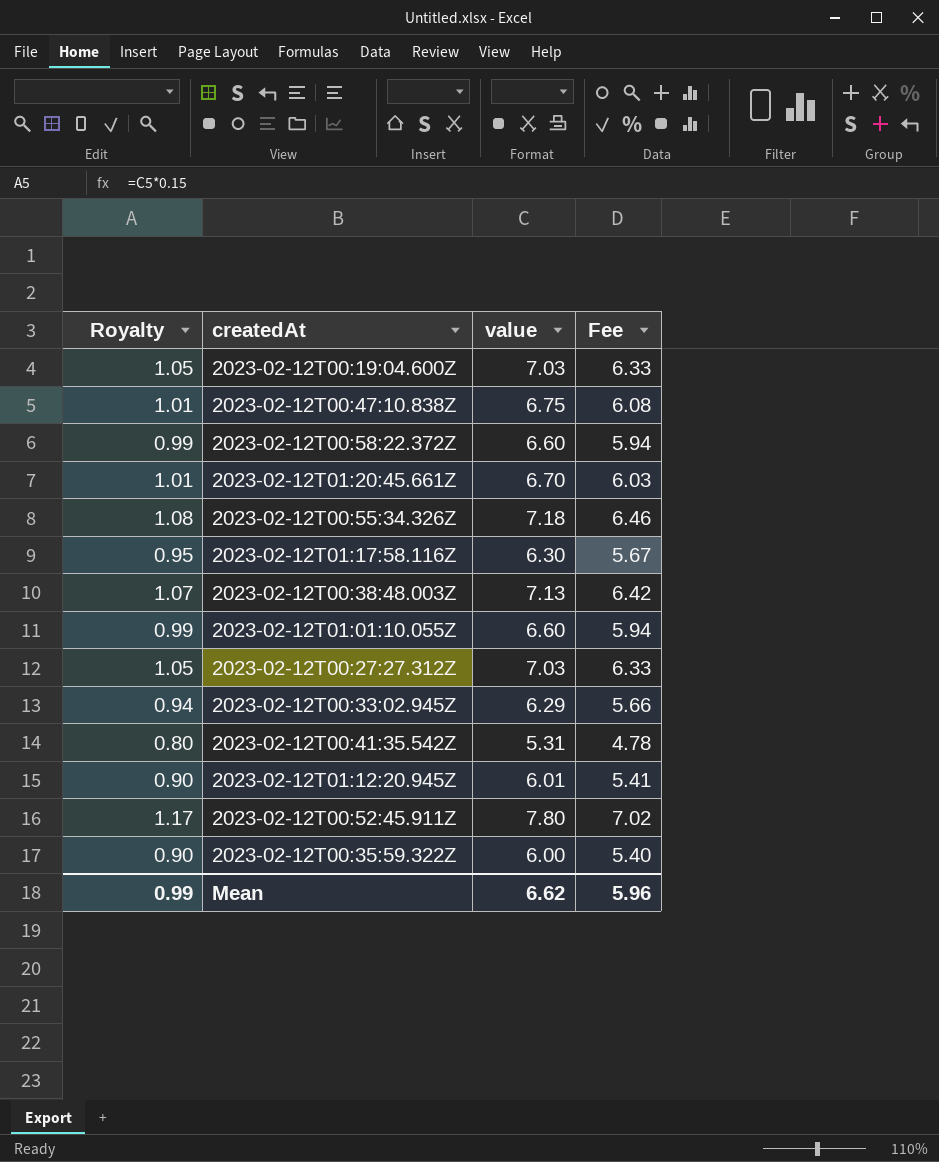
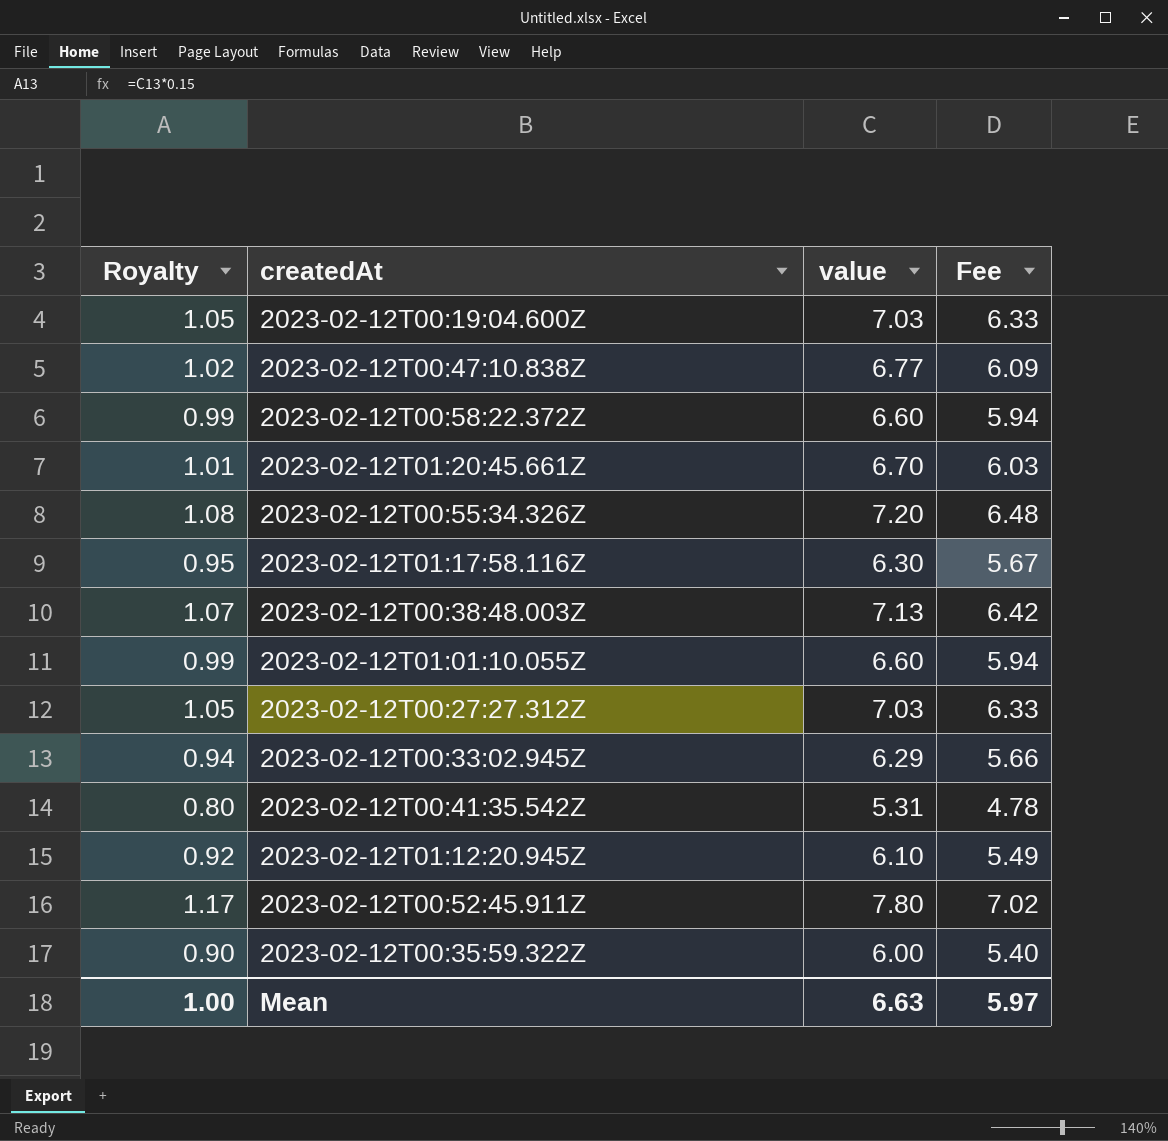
2023-02-12T00:47:10.838Z | Royalty: 1.01 -> 1.02
2023-02-12T00:47:10.838Z | value: 6.75 -> 6.77
2023-02-12T00:47:10.838Z | Fee: 6.08 -> 6.09
2023-02-12T00:55:34.326Z | value: 7.18 -> 7.20
2023-02-12T00:55:34.326Z | Fee: 6.46 -> 6.48
2023-02-12T01:12:20.945Z | Royalty: 0.90 -> 0.92
2023-02-12T01:12:20.945Z | value: 6.01 -> 6.10
2023-02-12T01:12:20.945Z | Fee: 5.41 -> 5.49
Mean | Royalty: 0.99 -> 1.00
Mean | value: 6.62 -> 6.63
Mean | Fee: 5.96 -> 5.97

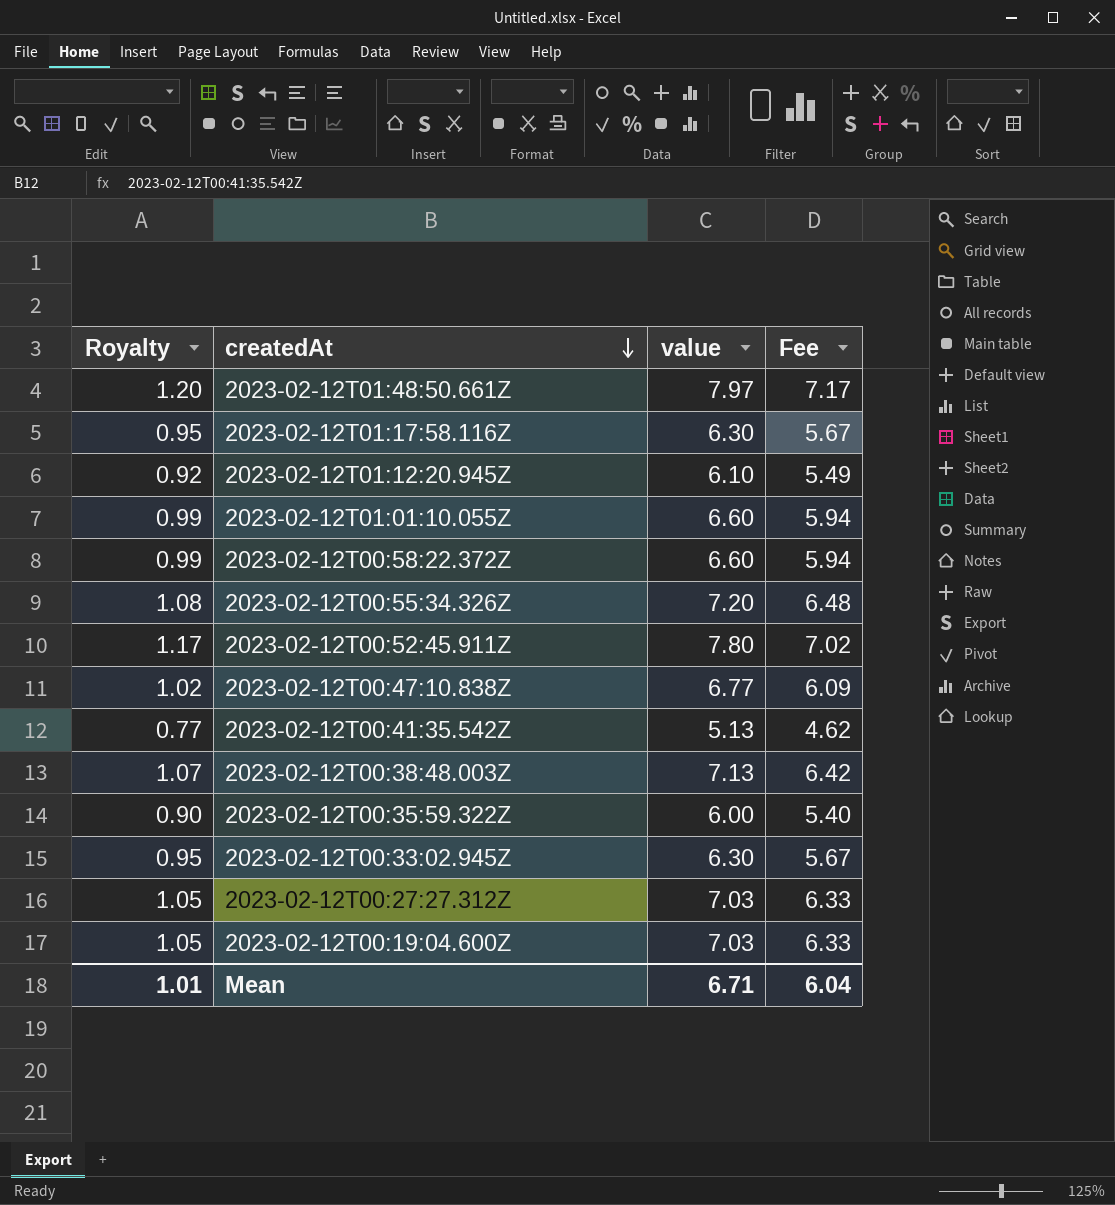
row order: none -> createdAt descending
row 2023-02-12T01:20:45.661Z: 1.01 | 6.70 | 6.03 -> none
row 2023-02-12T01:48:50.661Z: none -> 1.20 | 7.97 | 7.17
2023-02-12T00:41:35.542Z | Royalty: 0.80 -> 0.77
2023-02-12T00:41:35.542Z | value: 5.31 -> 5.13
2023-02-12T00:41:35.542Z | Fee: 4.78 -> 4.62
2023-02-12T00:33:02.945Z | Royalty: 0.94 -> 0.95
2023-02-12T00:33:02.945Z | value: 6.29 -> 6.30
2023-02-12T00:33:02.945Z | Fee: 5.66 -> 5.67
Mean | Royalty: 1.00 -> 1.01
Mean | value: 6.63 -> 6.71
Mean | Fee: 5.97 -> 6.04

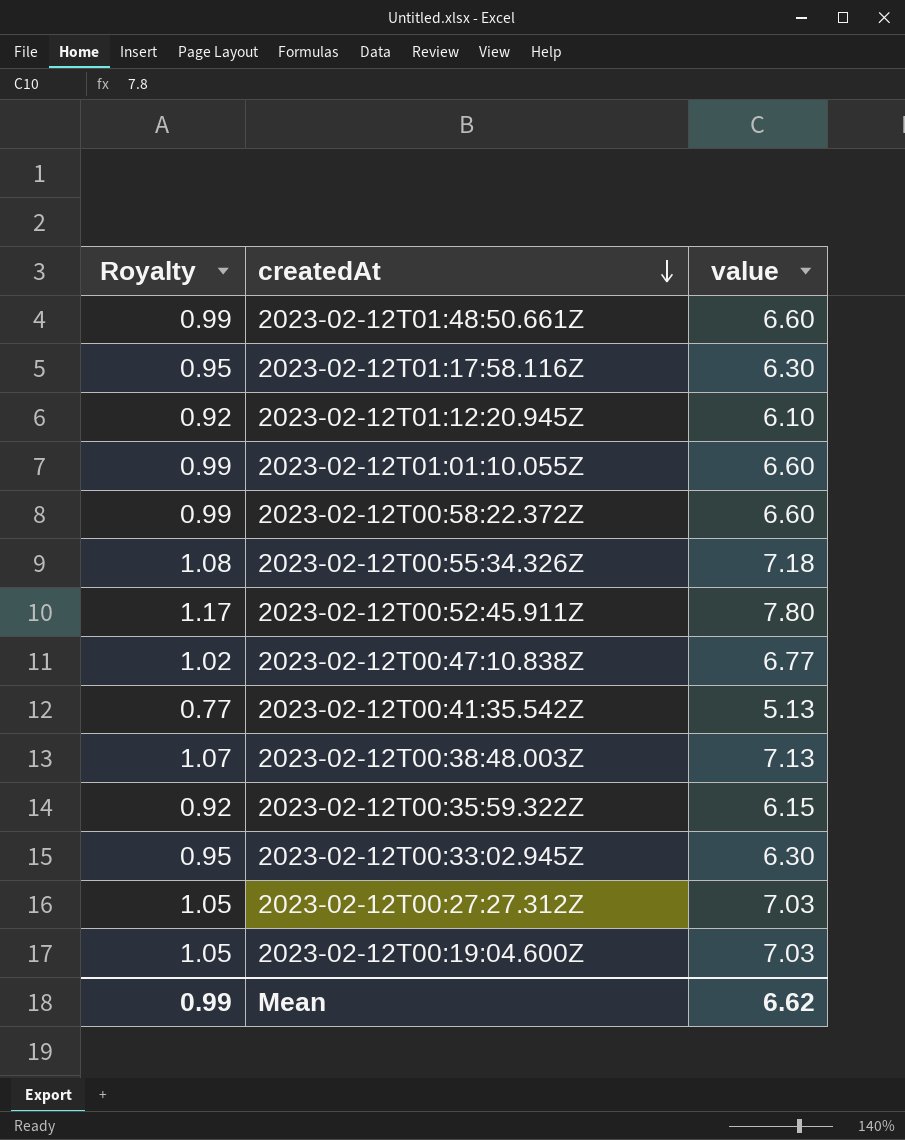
column Fee | formula: [value] * 0.9 -> none
2023-02-12T01:48:50.661Z | Royalty: 1.20 -> 0.99
2023-02-12T01:48:50.661Z | value: 7.97 -> 6.60
2023-02-12T00:55:34.326Z | value: 7.20 -> 7.18
2023-02-12T00:35:59.322Z | Royalty: 0.90 -> 0.92
2023-02-12T00:35:59.322Z | value: 6.00 -> 6.15
Mean | Royalty: 1.01 -> 0.99
Mean | value: 6.71 -> 6.62

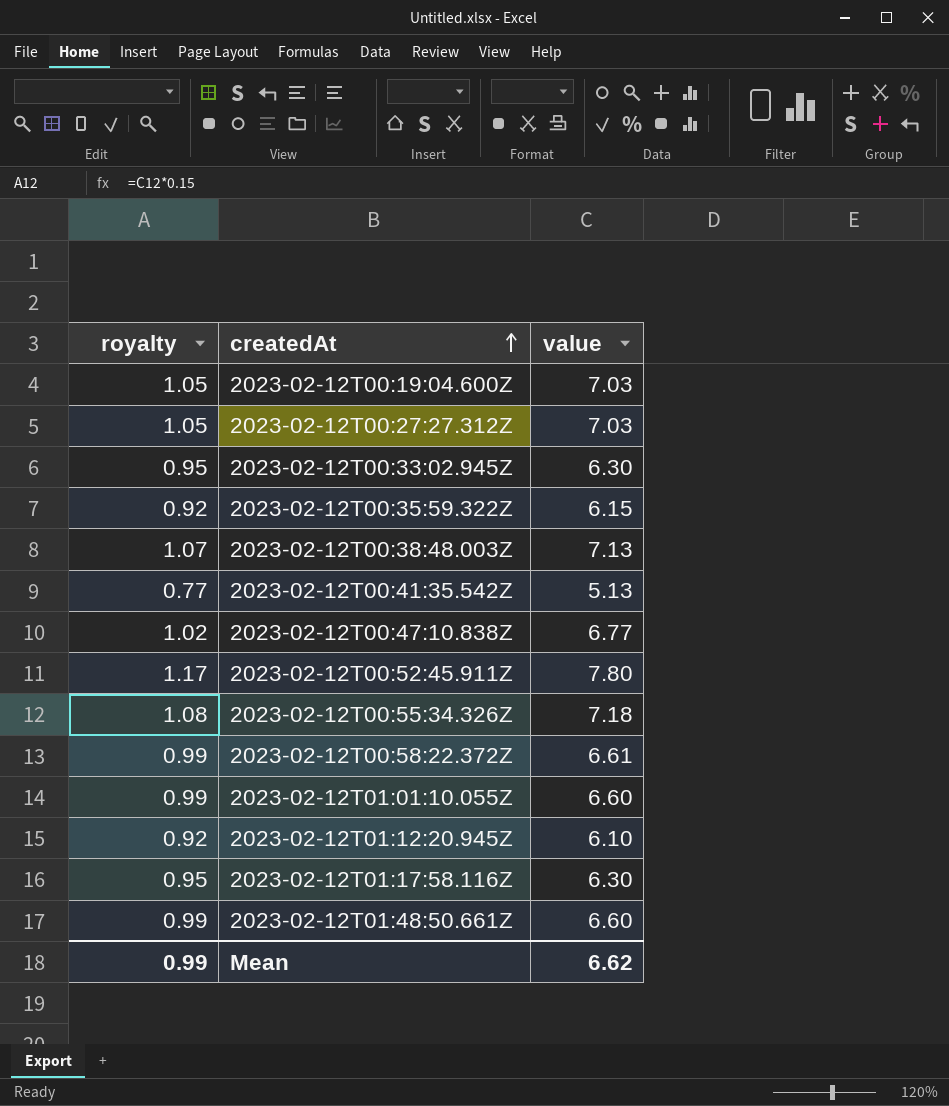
row order: createdAt descending -> createdAt ascending
column name: Royalty -> royalty
2023-02-12T00:58:22.372Z | value: 6.60 -> 6.61

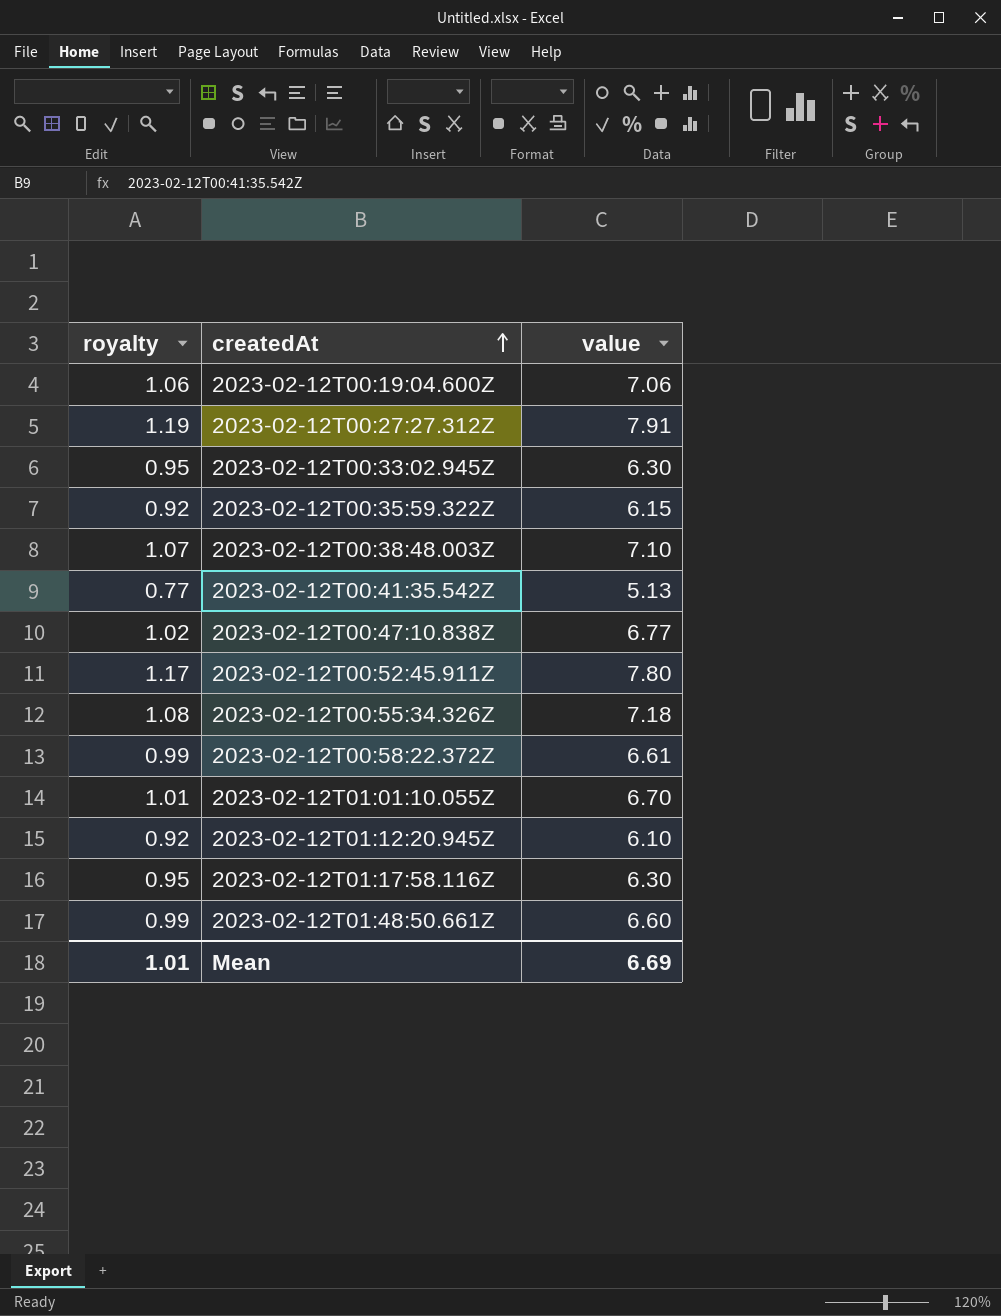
2023-02-12T00:19:04.600Z | royalty: 1.05 -> 1.06
2023-02-12T00:19:04.600Z | value: 7.03 -> 7.06
2023-02-12T00:27:27.312Z | royalty: 1.05 -> 1.19
2023-02-12T00:27:27.312Z | value: 7.03 -> 7.91
2023-02-12T00:38:48.003Z | value: 7.13 -> 7.10
2023-02-12T01:01:10.055Z | royalty: 0.99 -> 1.01
2023-02-12T01:01:10.055Z | value: 6.60 -> 6.70
Mean | royalty: 0.99 -> 1.01
Mean | value: 6.62 -> 6.69

